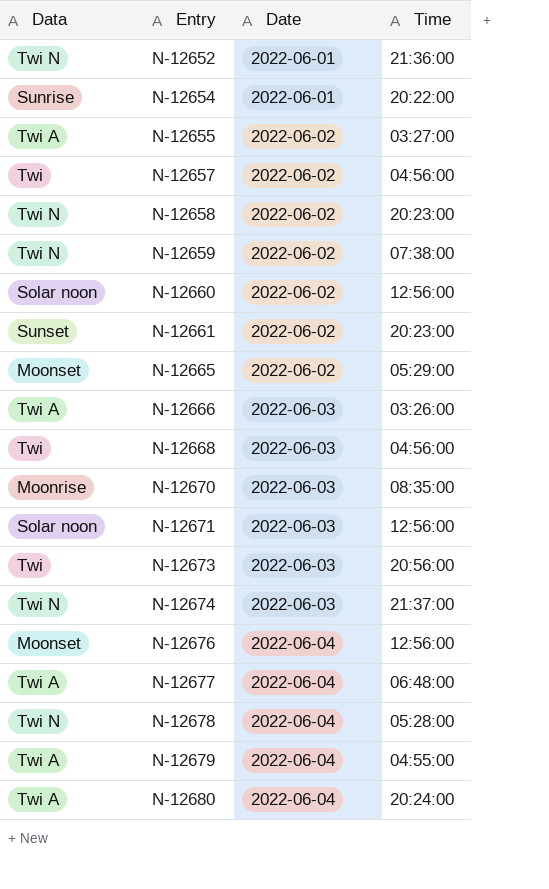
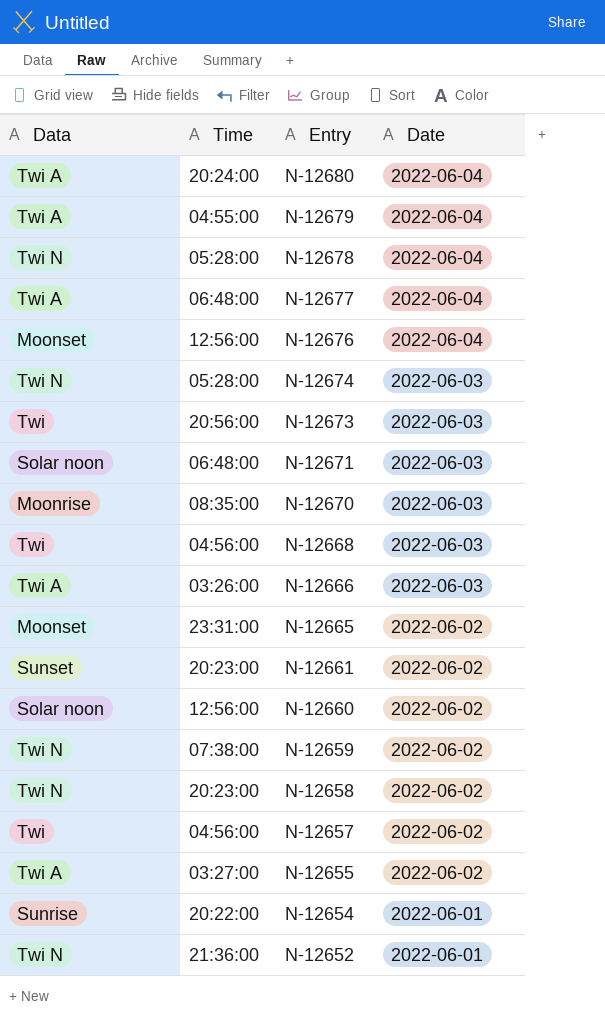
row order: Entry ascending -> Entry descending
column Time | position: 4 -> 2
N-12674 | Time: 21:37:00 -> 05:28:00
N-12671 | Time: 12:56:00 -> 06:48:00
N-12665 | Time: 05:29:00 -> 23:31:00

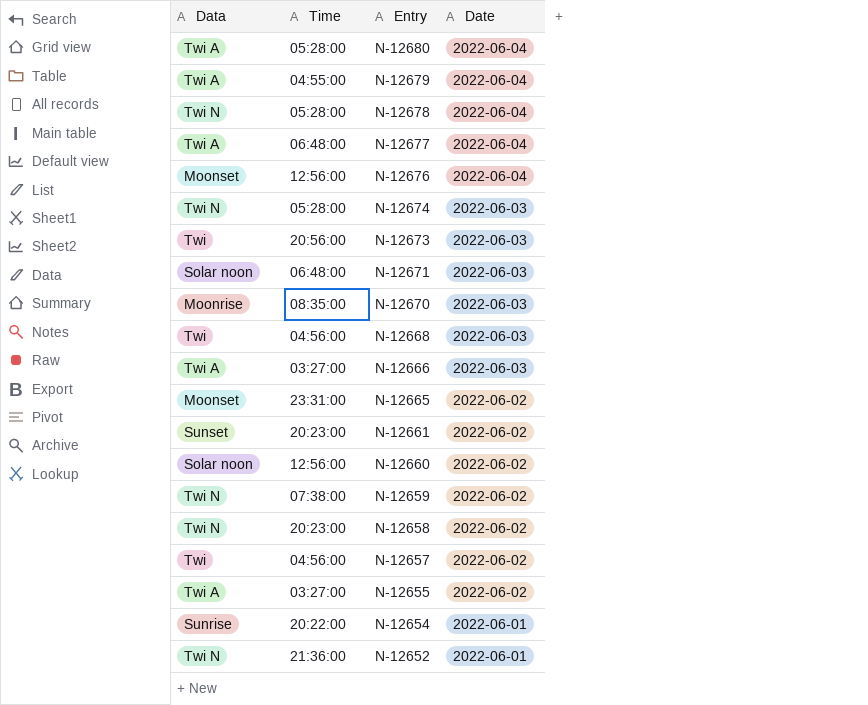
N-12680 | Time: 20:24:00 -> 05:28:00
N-12666 | Time: 03:26:00 -> 03:27:00

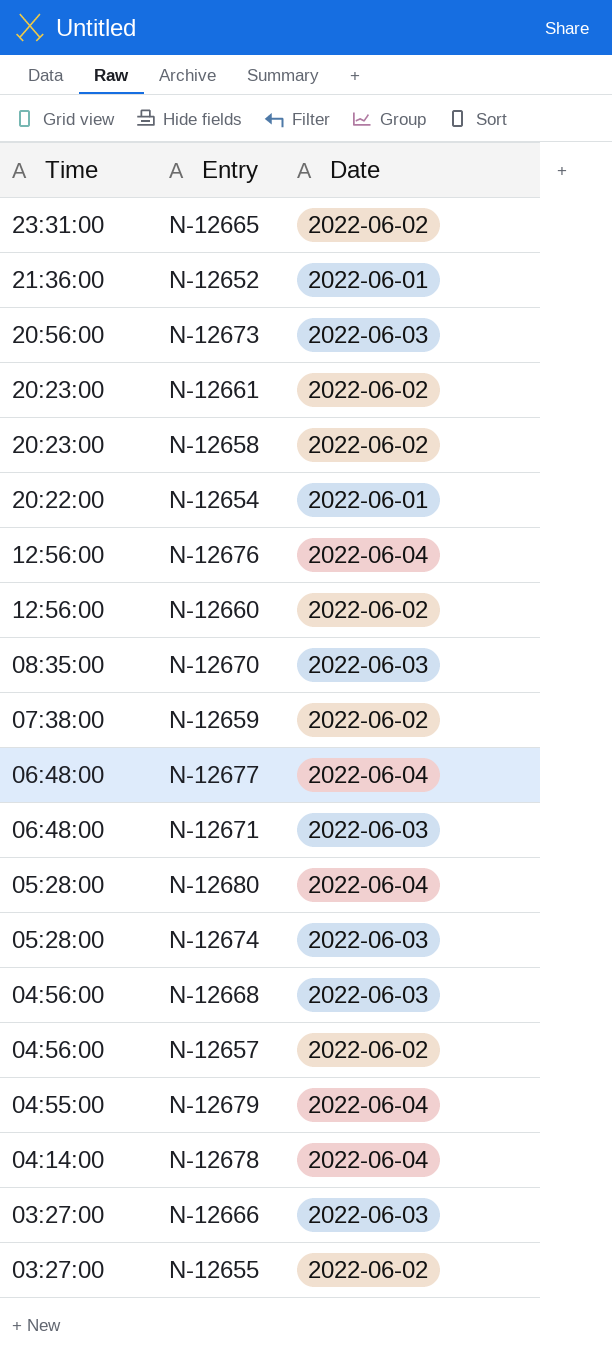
row order: Entry descending -> Time descending
column Data | position: 1 -> none
N-12678 | Time: 05:28:00 -> 04:14:00

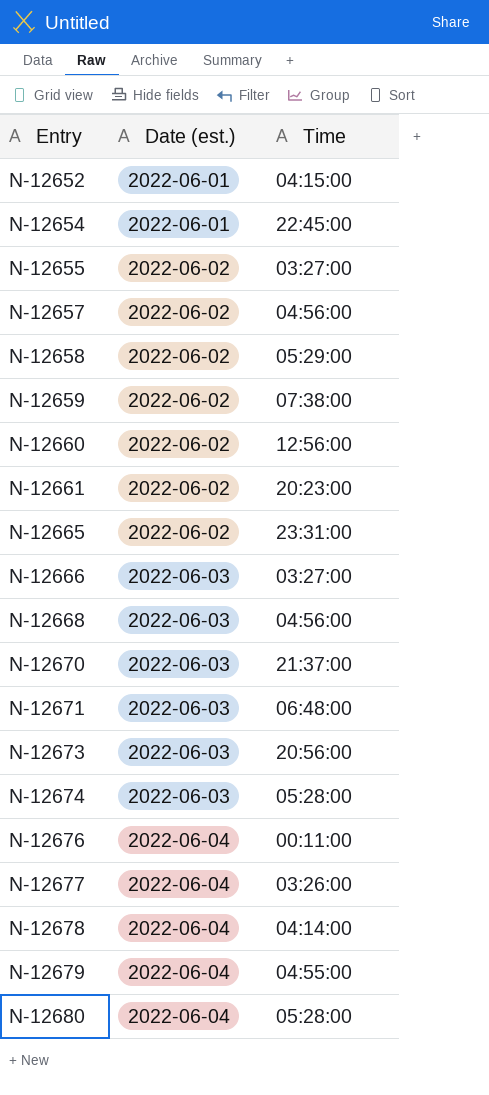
row order: Time descending -> Entry ascending
column name: Date -> Date (est.)
column Time | position: 1 -> 3
N-12652 | Time: 21:36:00 -> 04:15:00
N-12654 | Time: 20:22:00 -> 22:45:00
N-12658 | Time: 20:23:00 -> 05:29:00
N-12670 | Time: 08:35:00 -> 21:37:00
N-12676 | Time: 12:56:00 -> 00:11:00
N-12677 | Time: 06:48:00 -> 03:26:00

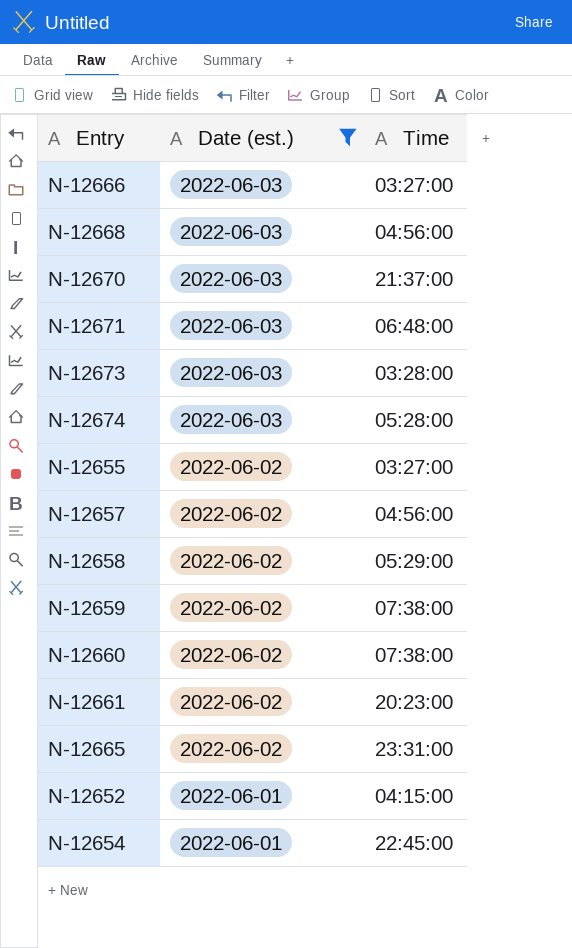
filter: none -> Date (est.) != 2022-06-04
row order: Entry ascending -> Date (est.) descending
N-12673 | Time: 20:56:00 -> 03:28:00
N-12660 | Time: 12:56:00 -> 07:38:00

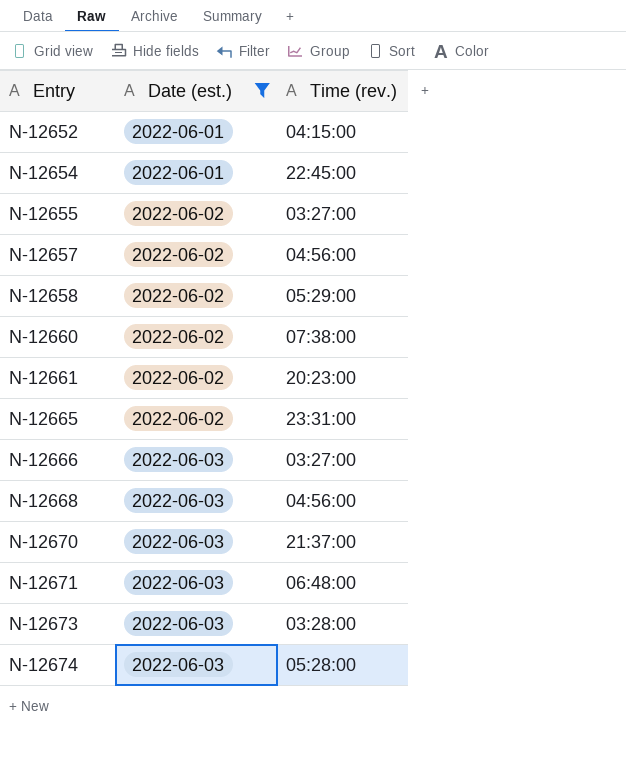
row order: Date (est.) descending -> Entry ascending
column name: Time -> Time (rev.)
row N-12659: 2022-06-02 | 07:38:00 -> none

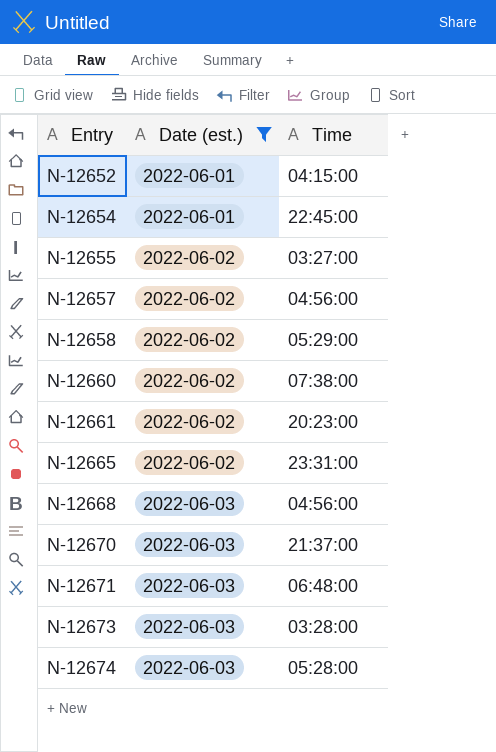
column name: Time (rev.) -> Time
row N-12666: 2022-06-03 | 03:27:00 -> none

